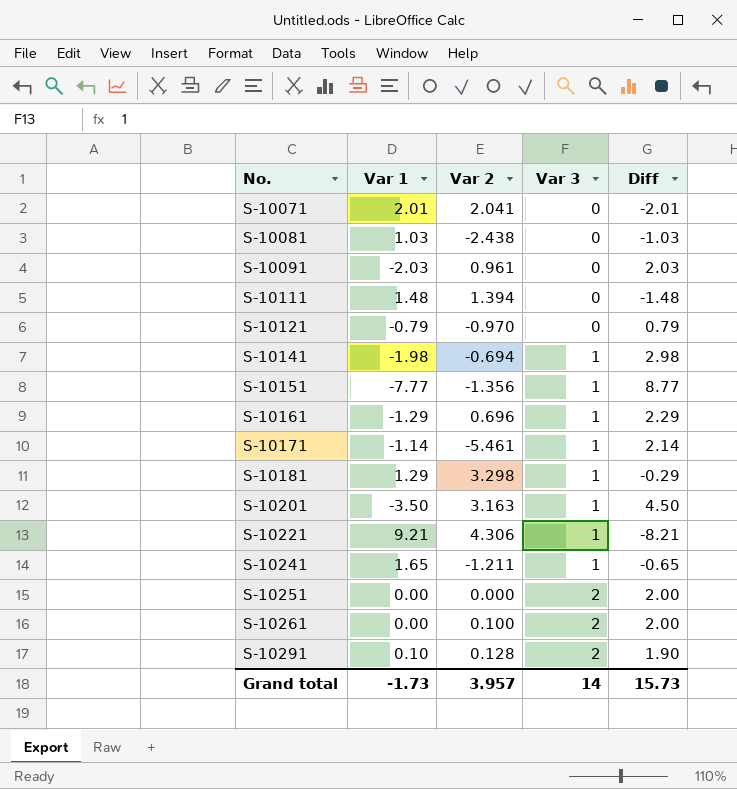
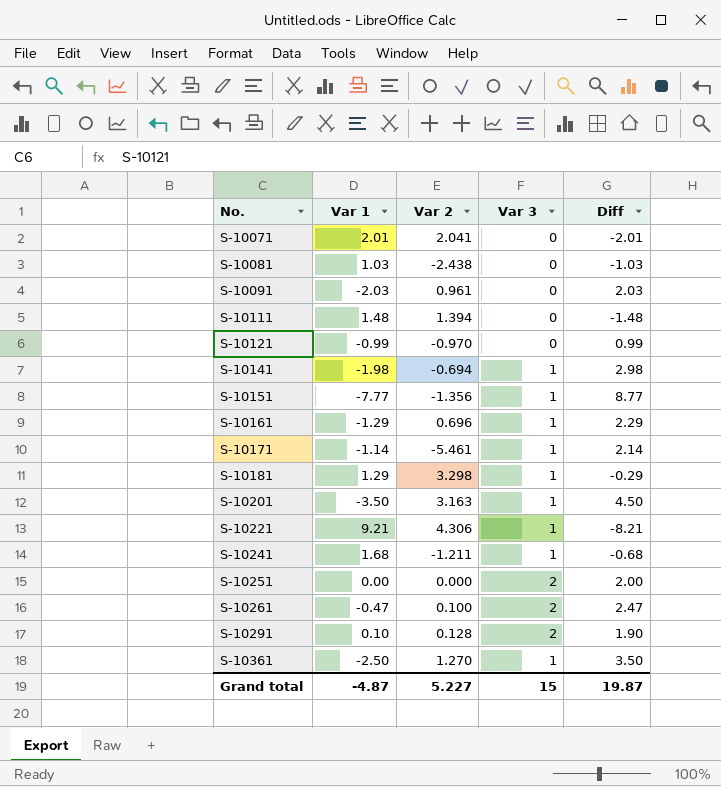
S-10121 | Var 1: -0.79 -> -0.99
S-10121 | Diff: 0.79 -> 0.99
S-10241 | Var 1: 1.65 -> 1.68
S-10241 | Diff: -0.65 -> -0.68
S-10261 | Var 1: 0.00 -> -0.47
S-10261 | Diff: 2.00 -> 2.47
row S-10361: none -> -2.50 | 1.270 | 1 | 3.50
Grand total | Var 1: -1.73 -> -4.87
Grand total | Var 2: 3.957 -> 5.227
Grand total | Var 3: 14 -> 15
Grand total | Diff: 15.73 -> 19.87

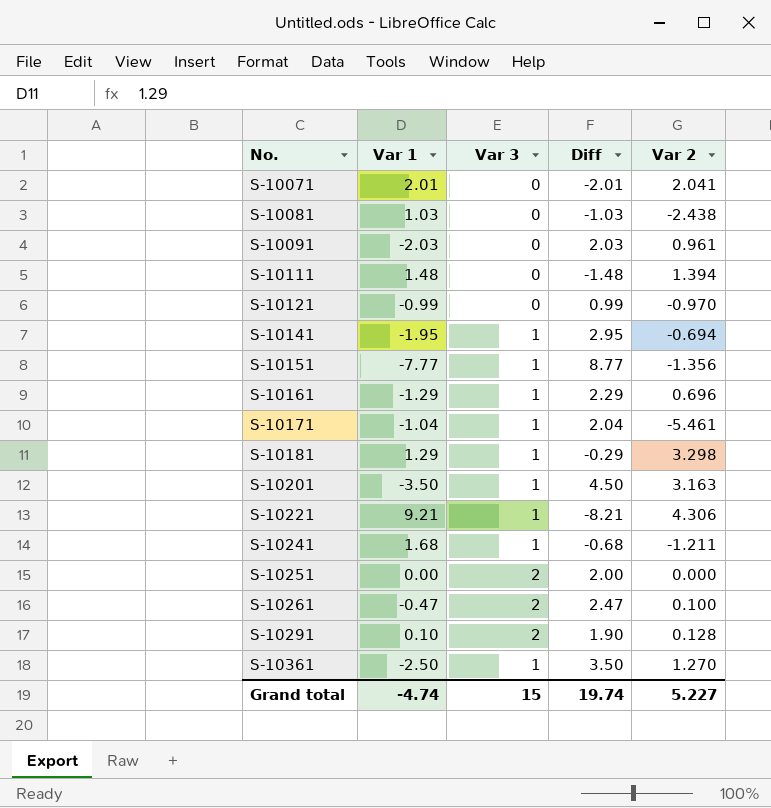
column Var 2 | position: 3 -> 5
S-10141 | Var 1: -1.98 -> -1.95
S-10141 | Diff: 2.98 -> 2.95
S-10171 | Var 1: -1.14 -> -1.04
S-10171 | Diff: 2.14 -> 2.04
Grand total | Var 1: -4.87 -> -4.74
Grand total | Diff: 19.87 -> 19.74

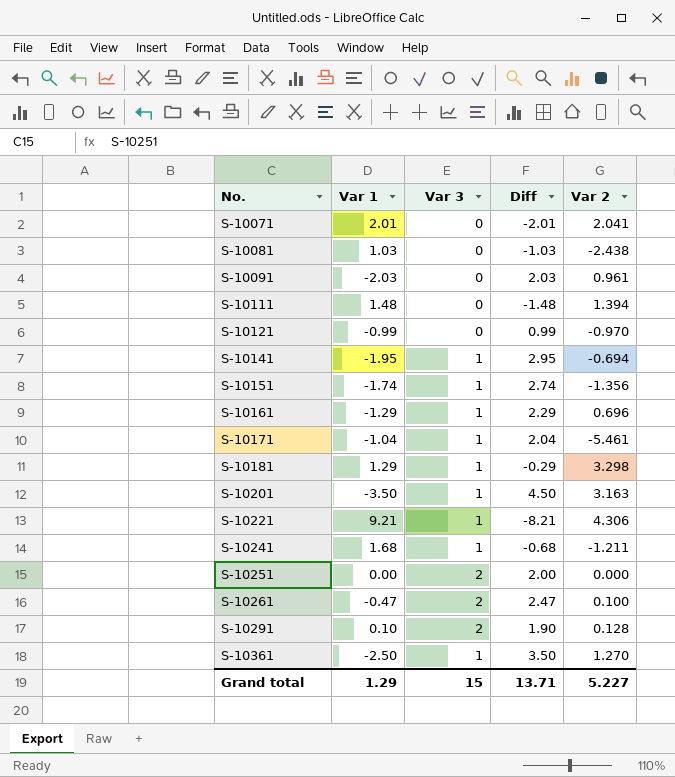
S-10151 | Var 1: -7.77 -> -1.74
S-10151 | Diff: 8.77 -> 2.74
Grand total | Var 1: -4.74 -> 1.29
Grand total | Diff: 19.74 -> 13.71

